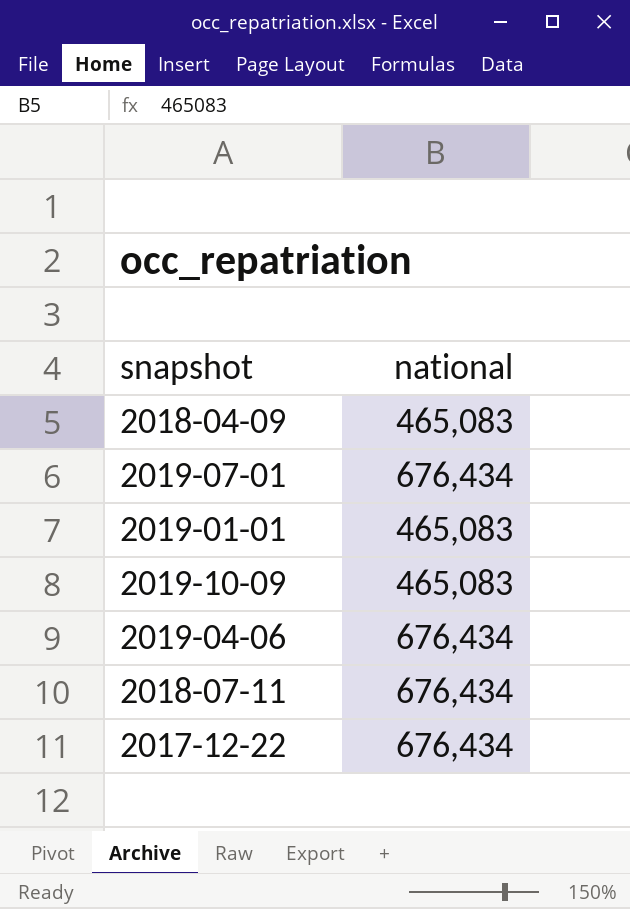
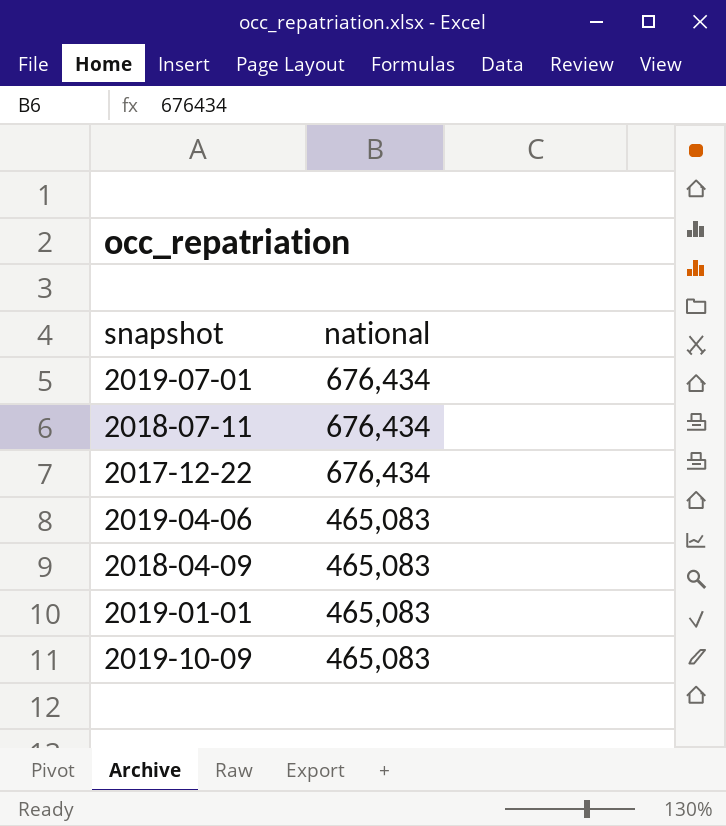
row order: none -> national descending
2019-04-06 | national: 676,434 -> 465,083

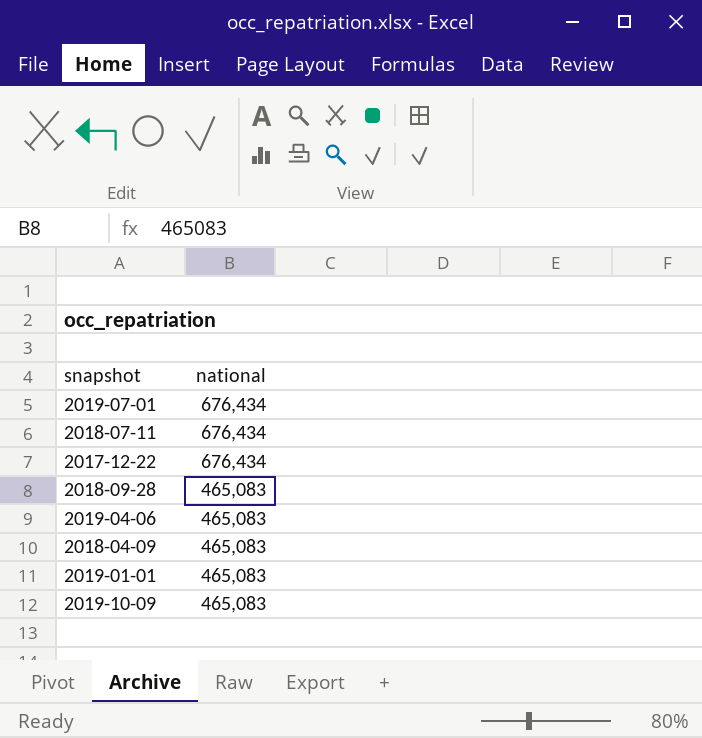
row 2018-09-28: none -> 465,083

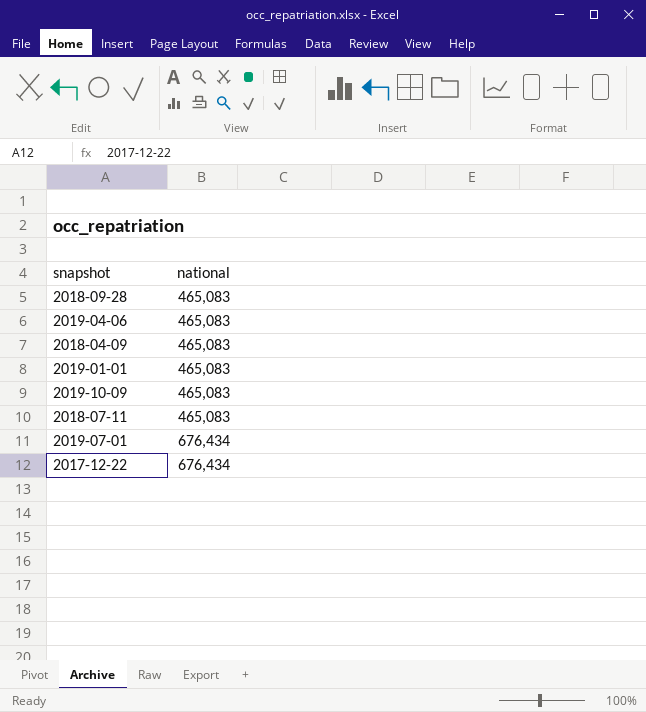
row order: national descending -> national ascending
2018-07-11 | national: 676,434 -> 465,083

